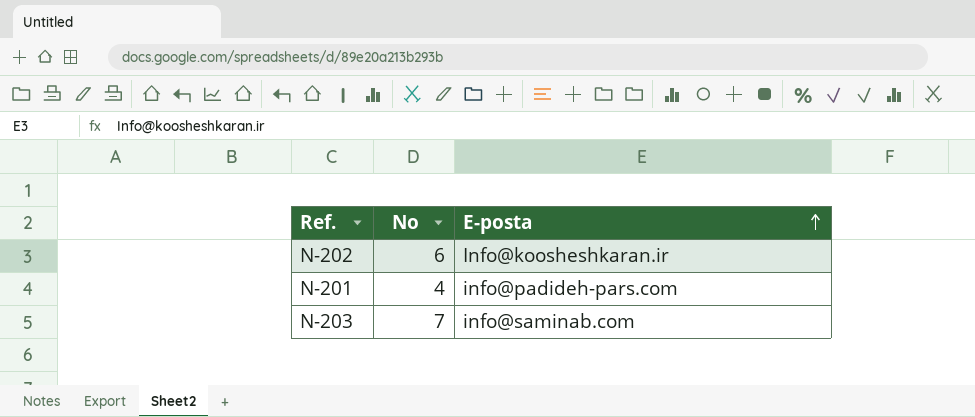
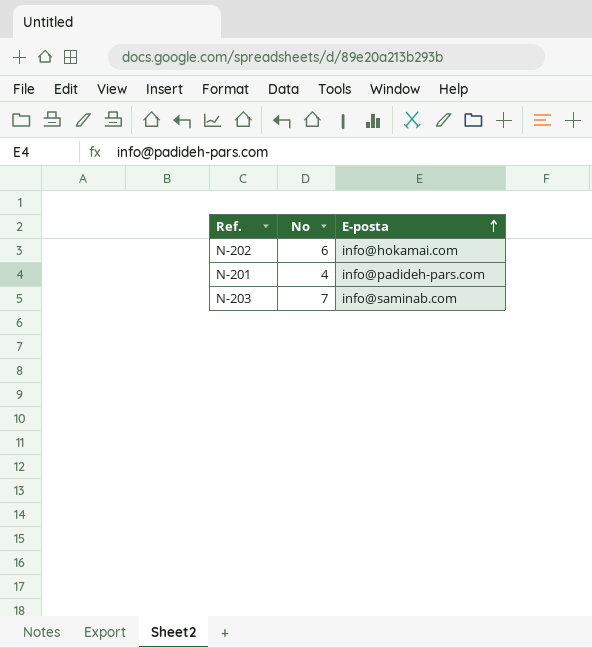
N-202 | E-posta: Info@koosheshkaran.ir -> info@hokamai.com

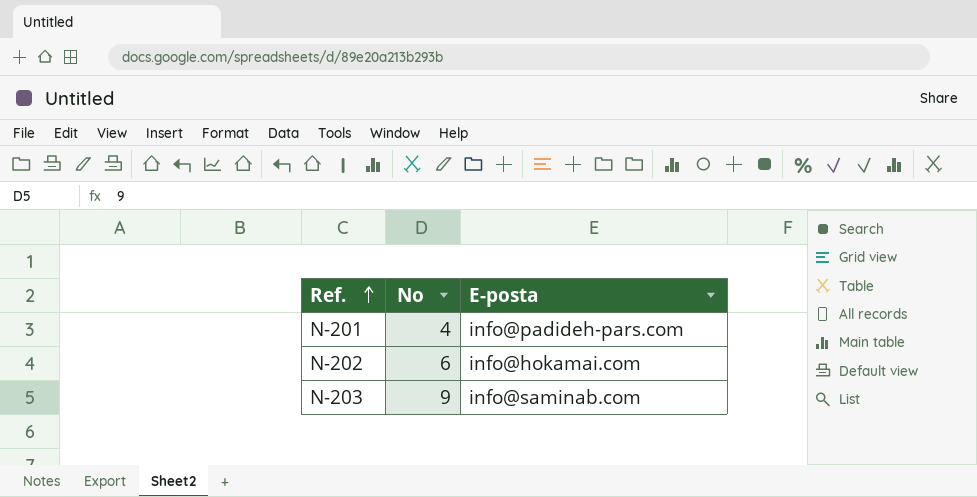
row order: E-posta ascending -> Ref. ascending
N-203 | No: 7 -> 9

